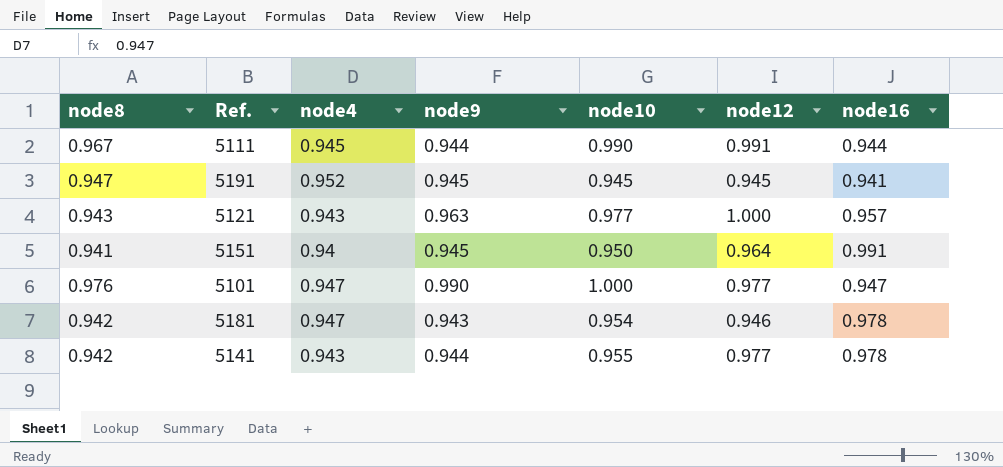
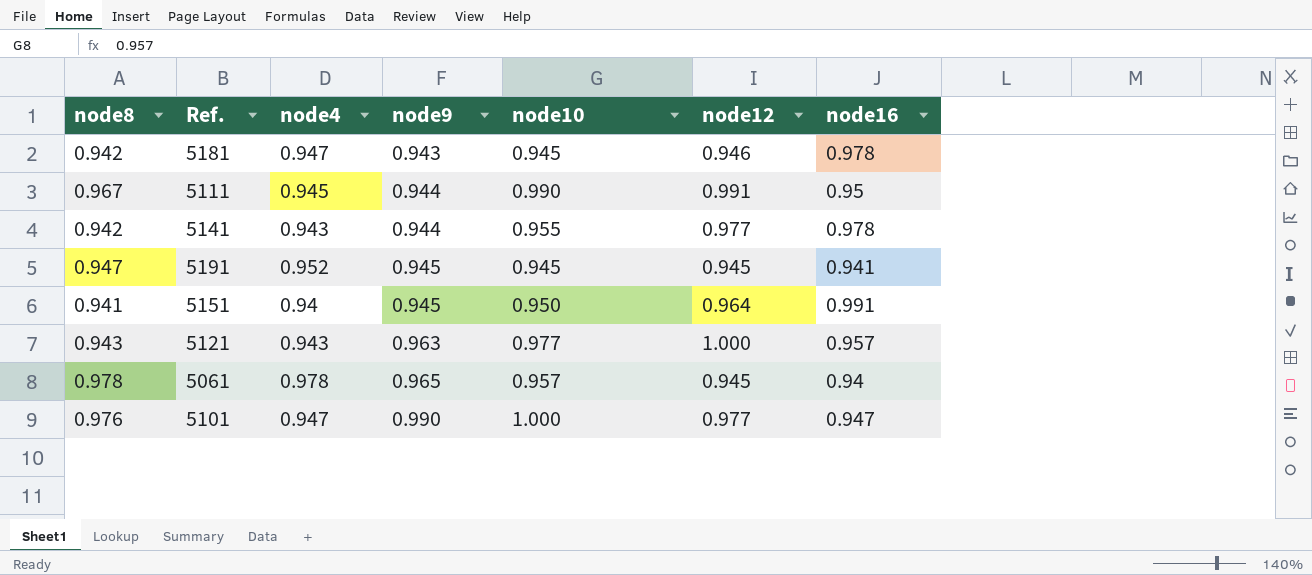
row order: none -> node9 ascending
5181 | node10: 0.954 -> 0.945
5111 | node16: 0.944 -> 0.95
row 5061: none -> 0.978 | 0.978 | 0.965 | 0.957 | 0.945 | 0.94

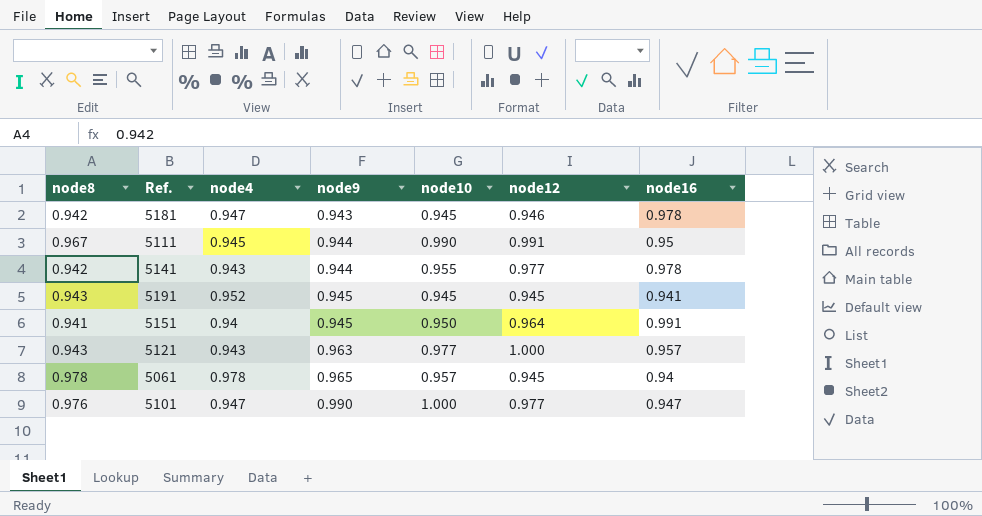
5191 | node8: 0.947 -> 0.943

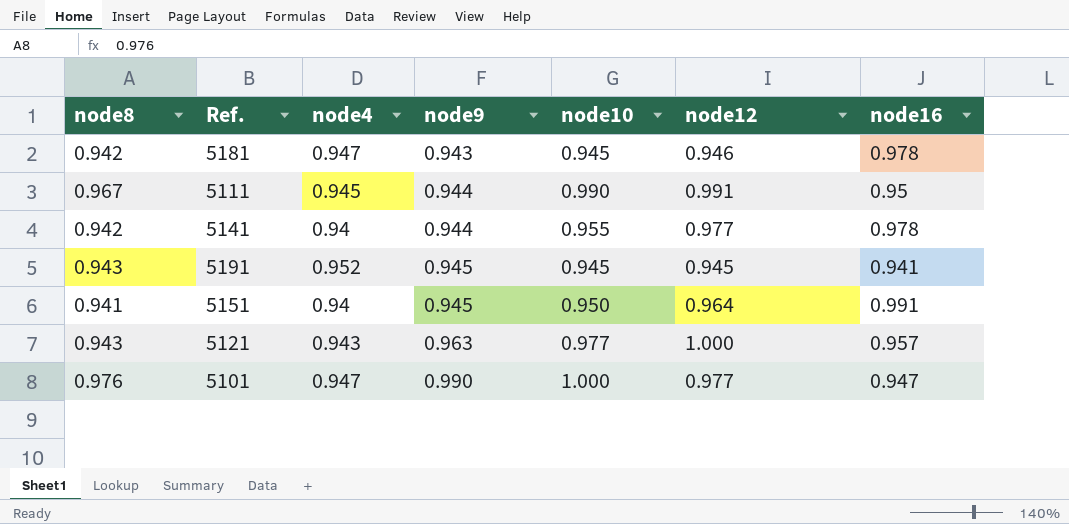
row 5061: 0.978 | 0.978 | 0.965 | 0.957 | 0.945 | 0.94 -> none
5141 | node4: 0.943 -> 0.94

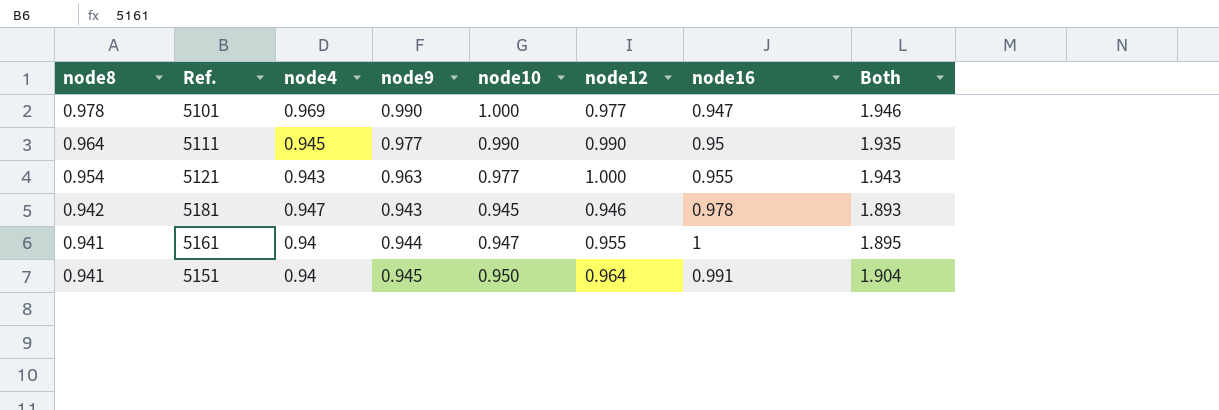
row order: node9 ascending -> node8 descending
column Both | formula: none -> [node4] + [node12]
row 5141: 0.942 | 0.94 | 0.944 | 0.955 | 0.977 | 0.978 -> none
row 5191: 0.943 | 0.952 | 0.945 | 0.945 | 0.945 | 0.941 -> none
5101 | node8: 0.976 -> 0.978
5101 | node4: 0.947 -> 0.969
5111 | node8: 0.967 -> 0.964
5111 | node9: 0.944 -> 0.977
5111 | node12: 0.991 -> 0.990
5121 | node8: 0.943 -> 0.954
5121 | node16: 0.957 -> 0.955
row 5161: none -> 0.941 | 0.94 | 0.944 | 0.947 | 0.955 | 1 | 1.895

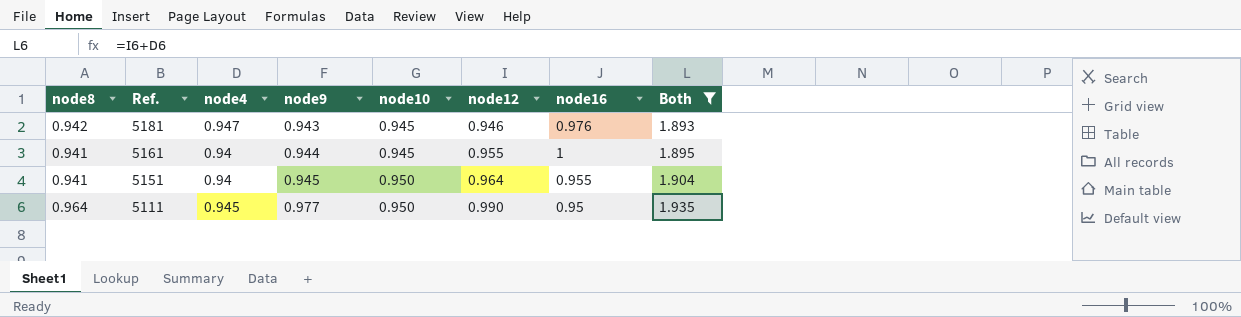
filter: none -> Both <= 1.935
row order: node8 descending -> Ref. descending
5181 | node16: 0.978 -> 0.976
5161 | node10: 0.947 -> 0.945
5151 | node16: 0.991 -> 0.955
5111 | node10: 0.990 -> 0.950

